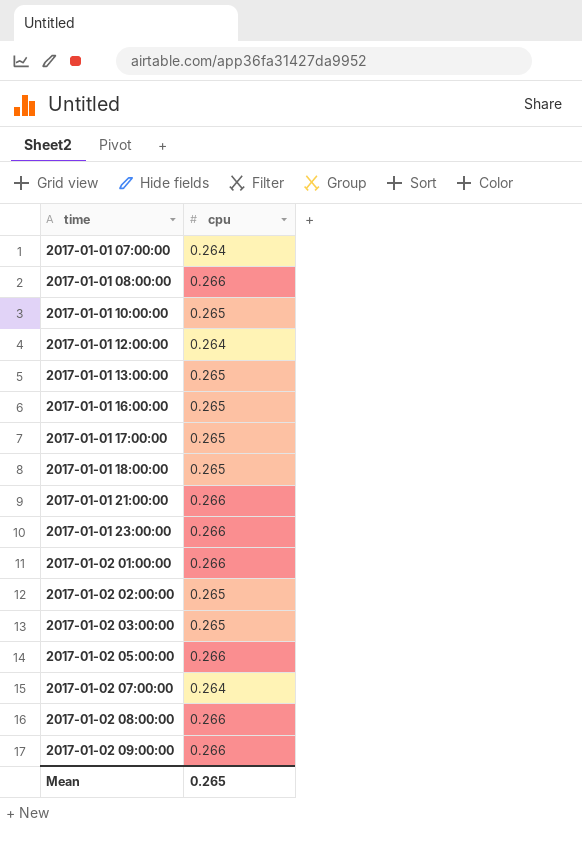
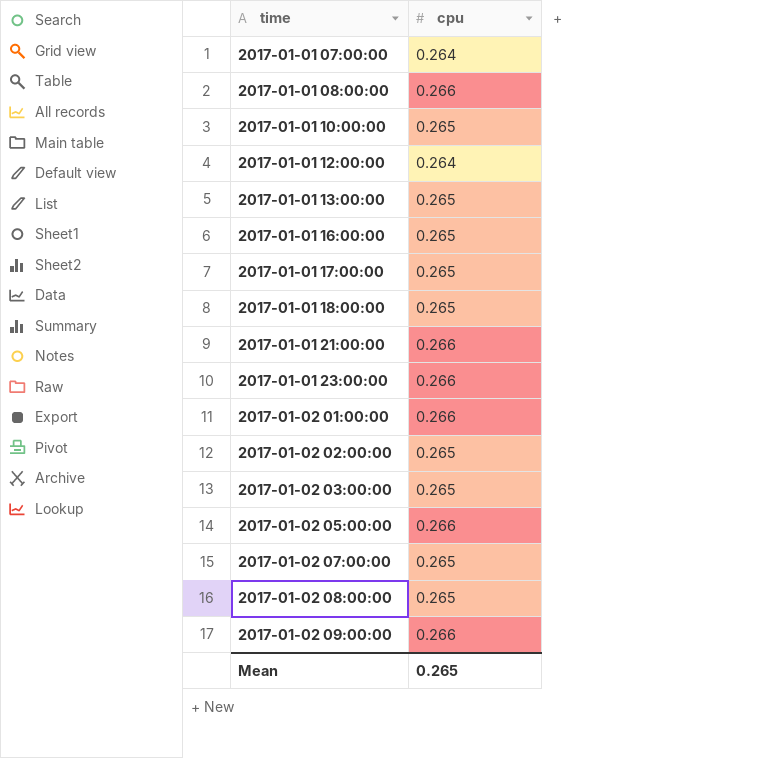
2017-01-02 07:00:00 | cpu: 0.264 -> 0.265
2017-01-02 08:00:00 | cpu: 0.266 -> 0.265

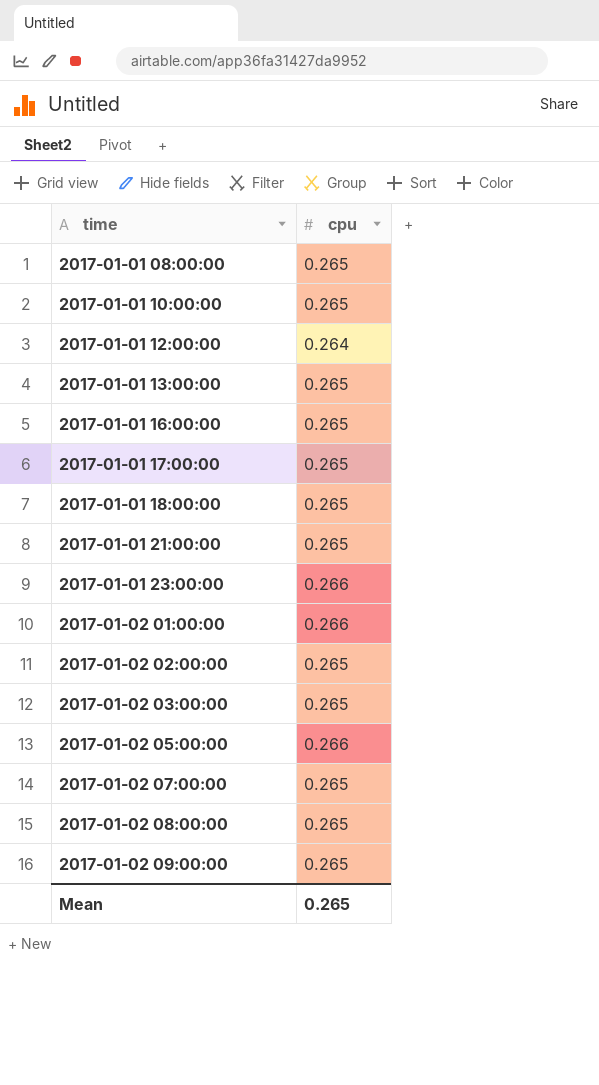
row 2017-01-01 07:00:00: 0.264 -> none
2017-01-01 08:00:00 | cpu: 0.266 -> 0.265
2017-01-01 21:00:00 | cpu: 0.266 -> 0.265
2017-01-02 09:00:00 | cpu: 0.266 -> 0.265

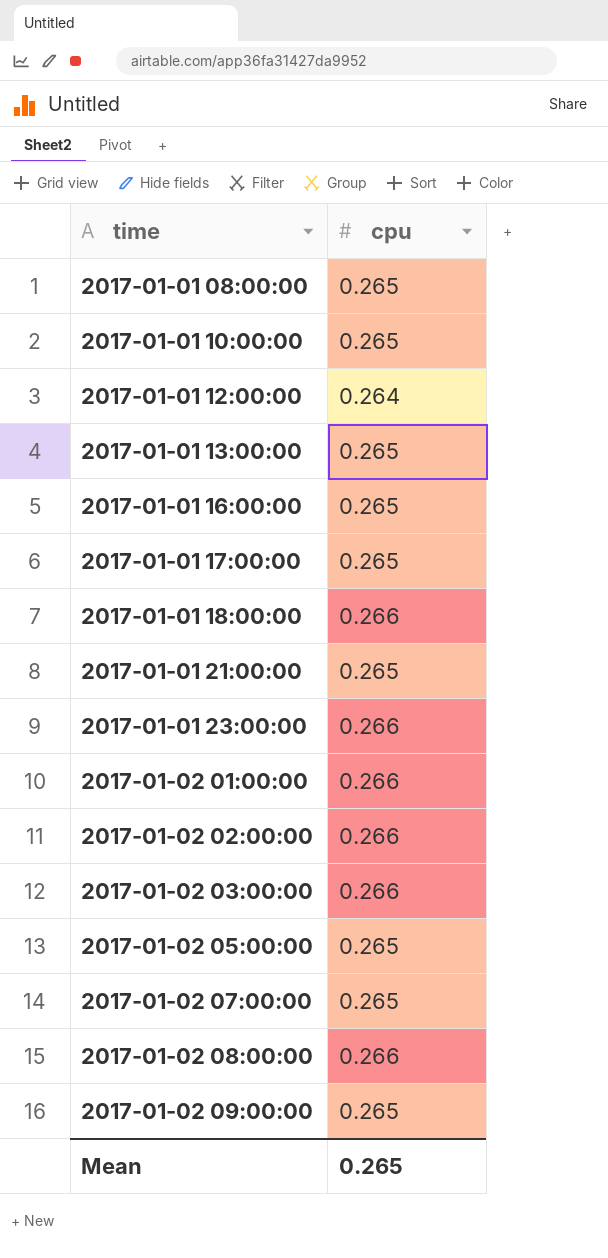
2017-01-01 18:00:00 | cpu: 0.265 -> 0.266
2017-01-02 02:00:00 | cpu: 0.265 -> 0.266
2017-01-02 03:00:00 | cpu: 0.265 -> 0.266
2017-01-02 05:00:00 | cpu: 0.266 -> 0.265
2017-01-02 08:00:00 | cpu: 0.265 -> 0.266

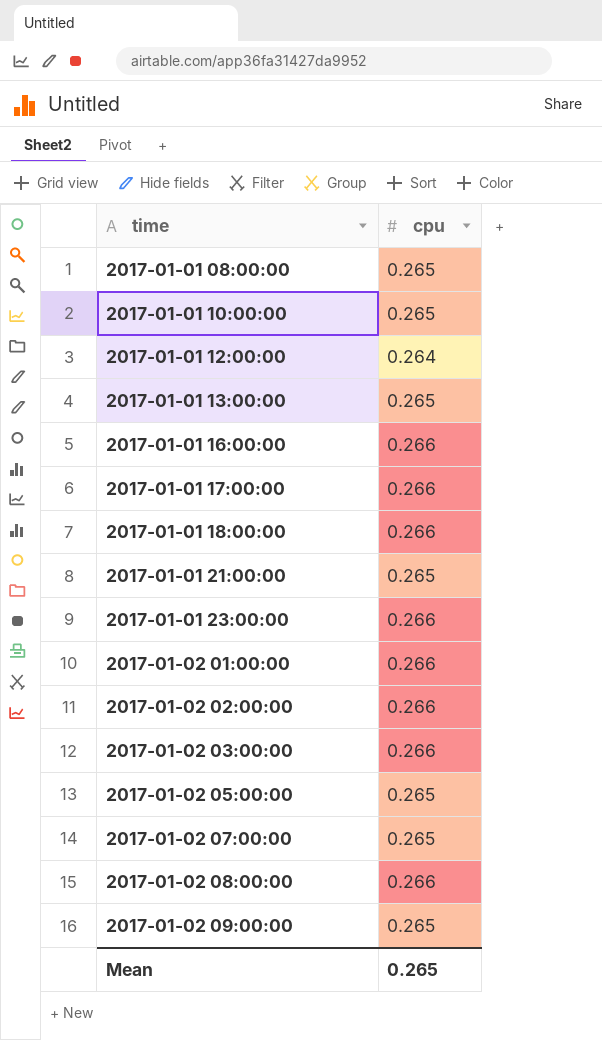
2017-01-01 16:00:00 | cpu: 0.265 -> 0.266
2017-01-01 17:00:00 | cpu: 0.265 -> 0.266

